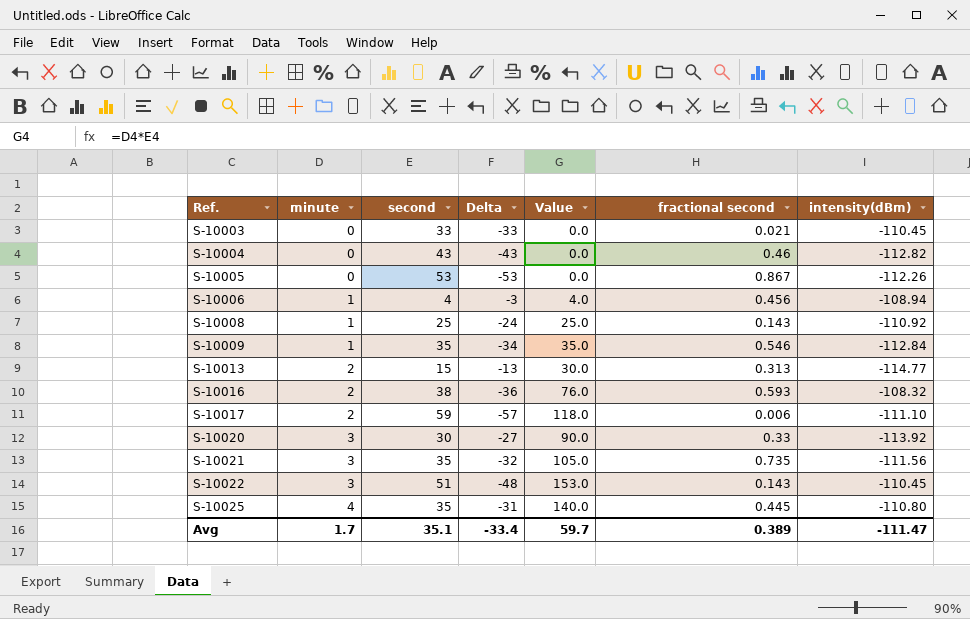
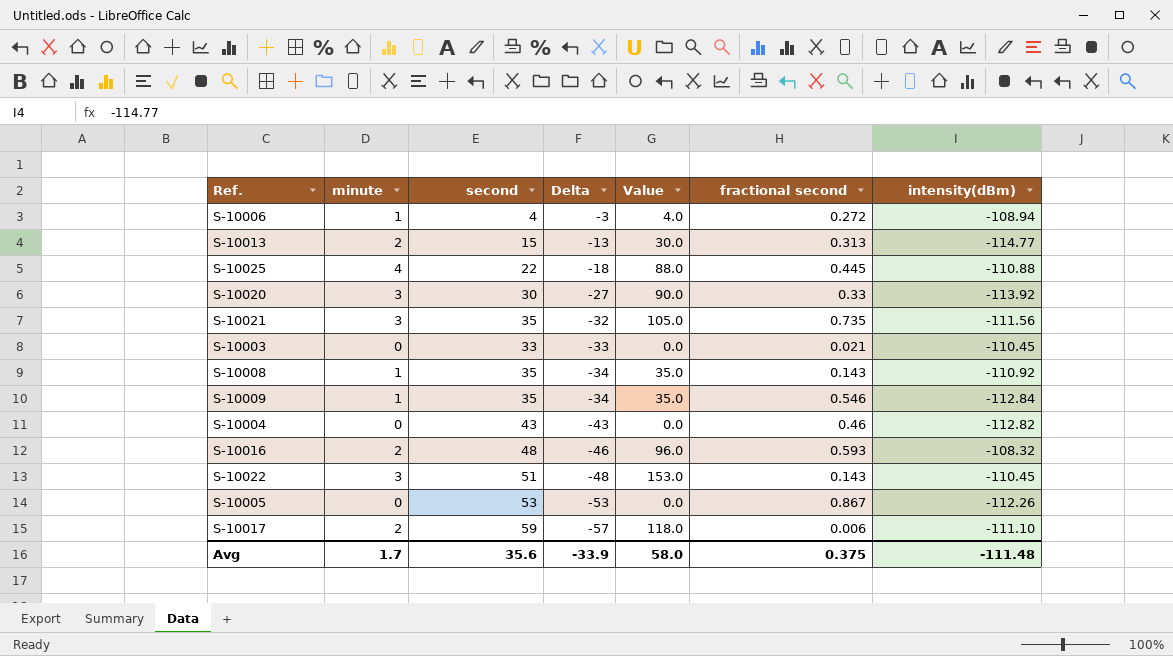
row order: Ref. ascending -> Delta descending
S-10006 | fractional second: 0.456 -> 0.272
S-10025 | second: 35 -> 22
S-10025 | Delta: -31 -> -18
S-10025 | Value: 140.0 -> 88.0
S-10025 | intensity(dBm): -110.80 -> -110.88
S-10008 | second: 25 -> 35
S-10008 | Delta: -24 -> -34
S-10008 | Value: 25.0 -> 35.0
S-10016 | second: 38 -> 48
S-10016 | Delta: -36 -> -46
S-10016 | Value: 76.0 -> 96.0
Avg | second: 35.1 -> 35.6
Avg | Delta: -33.4 -> -33.9
Avg | Value: 59.7 -> 58.0
Avg | fractional second: 0.389 -> 0.375
Avg | intensity(dBm): -111.47 -> -111.48

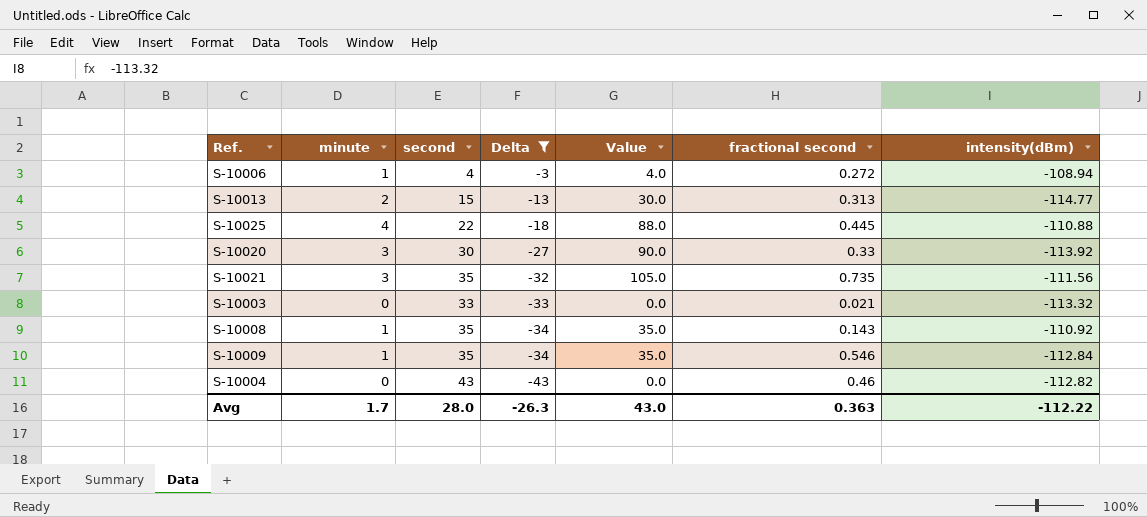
filter: none -> Delta >= -43
S-10003 | intensity(dBm): -110.45 -> -113.32
Avg | second: 35.6 -> 28.0
Avg | Delta: -33.9 -> -26.3
Avg | Value: 58.0 -> 43.0
Avg | fractional second: 0.375 -> 0.363
Avg | intensity(dBm): -111.48 -> -112.22

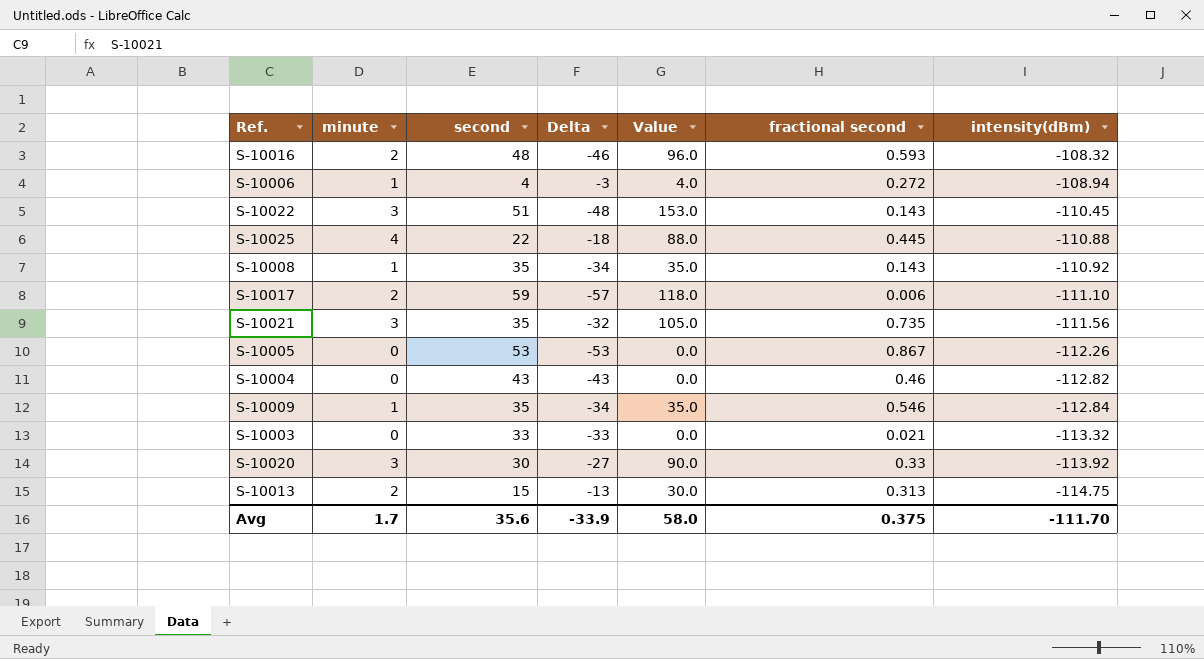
filter: Delta >= -43 -> none
row order: Delta descending -> intensity(dBm) descending
S-10013 | intensity(dBm): -114.77 -> -114.75
Avg | second: 28.0 -> 35.6
Avg | Delta: -26.3 -> -33.9
Avg | Value: 43.0 -> 58.0
Avg | fractional second: 0.363 -> 0.375
Avg | intensity(dBm): -112.22 -> -111.70

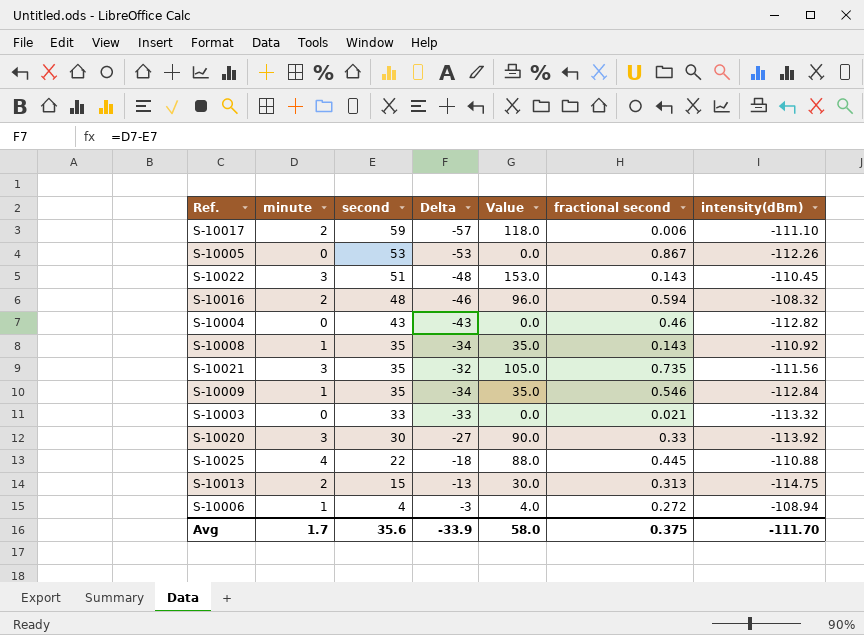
row order: intensity(dBm) descending -> second descending
S-10016 | fractional second: 0.593 -> 0.594

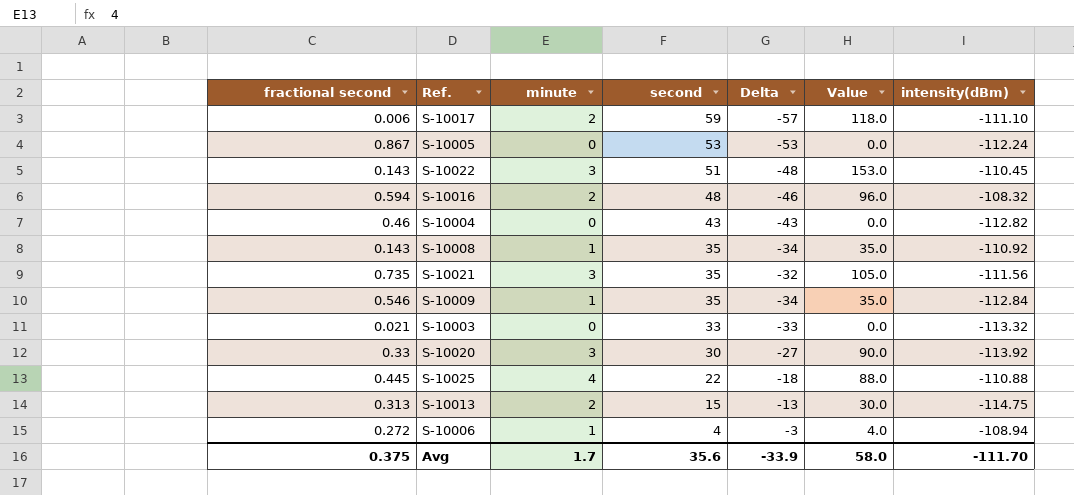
column fractional second | position: 6 -> 1
S-10005 | intensity(dBm): -112.26 -> -112.24

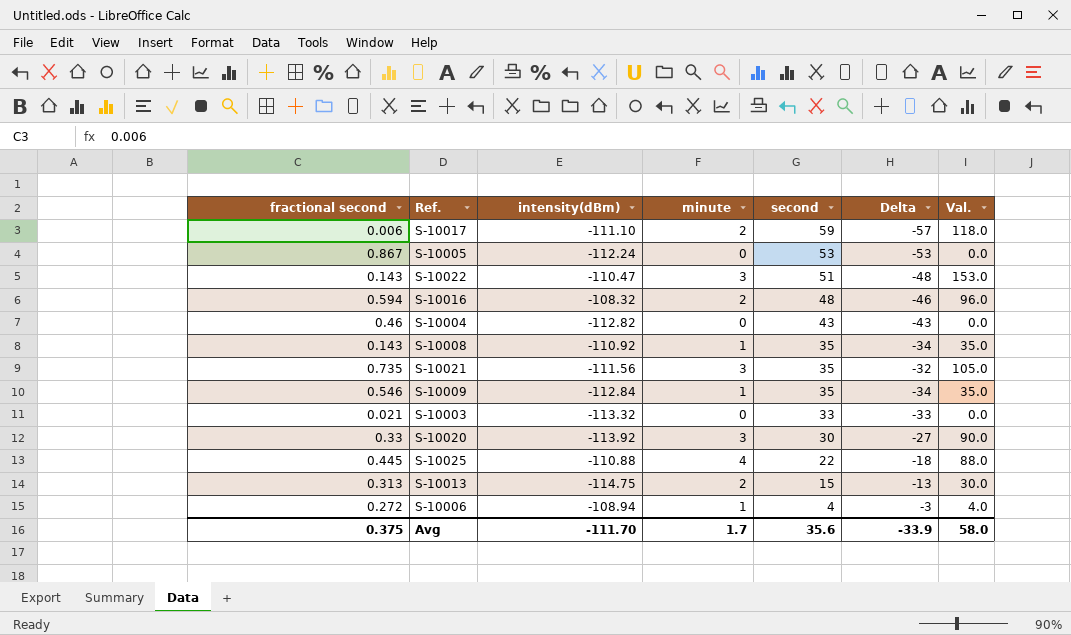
column intensity(dBm) | position: 7 -> 3
column name: Value -> Val.
S-10022 | intensity(dBm): -110.45 -> -110.47

